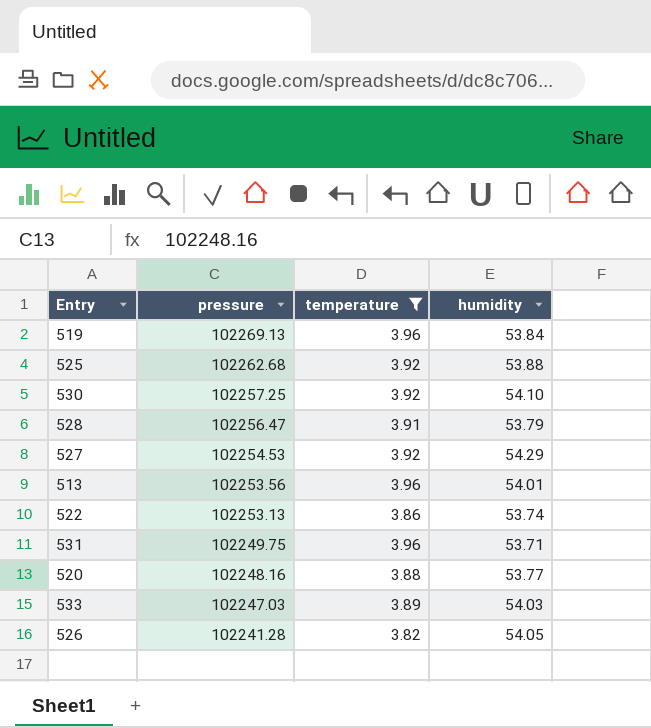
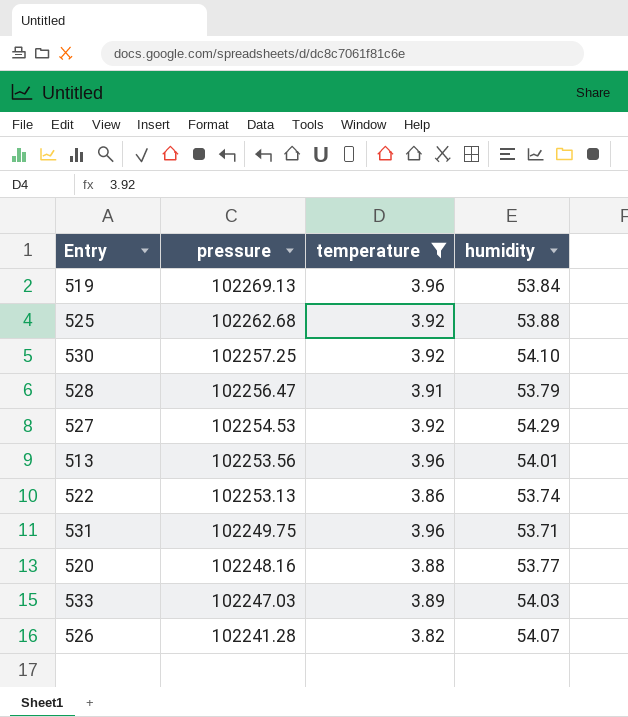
526 | humidity: 54.05 -> 54.07

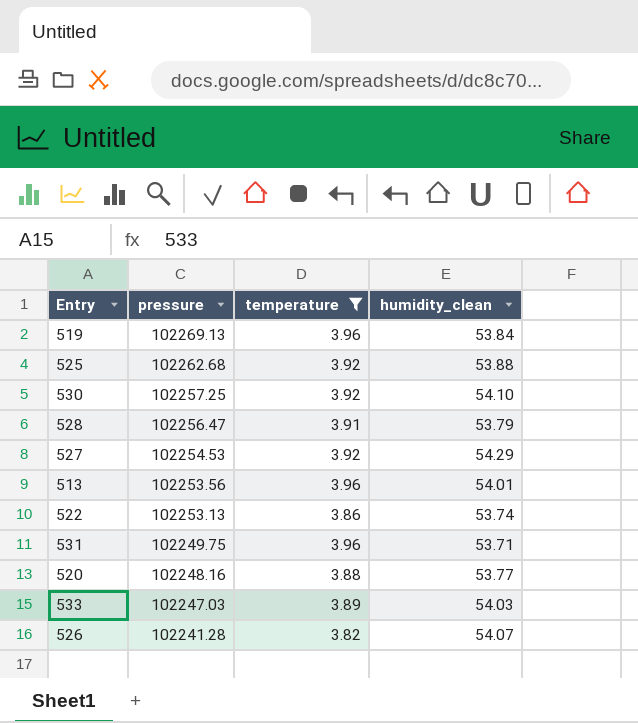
column name: humidity -> humidity_clean

